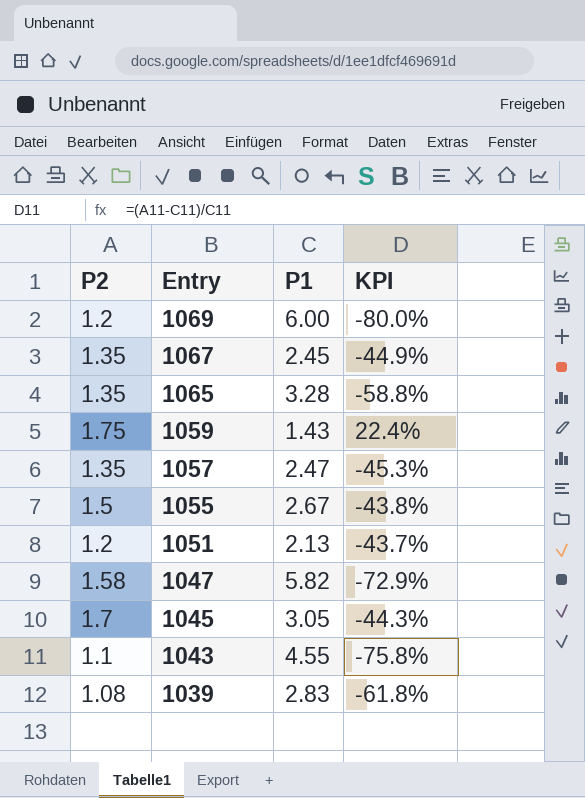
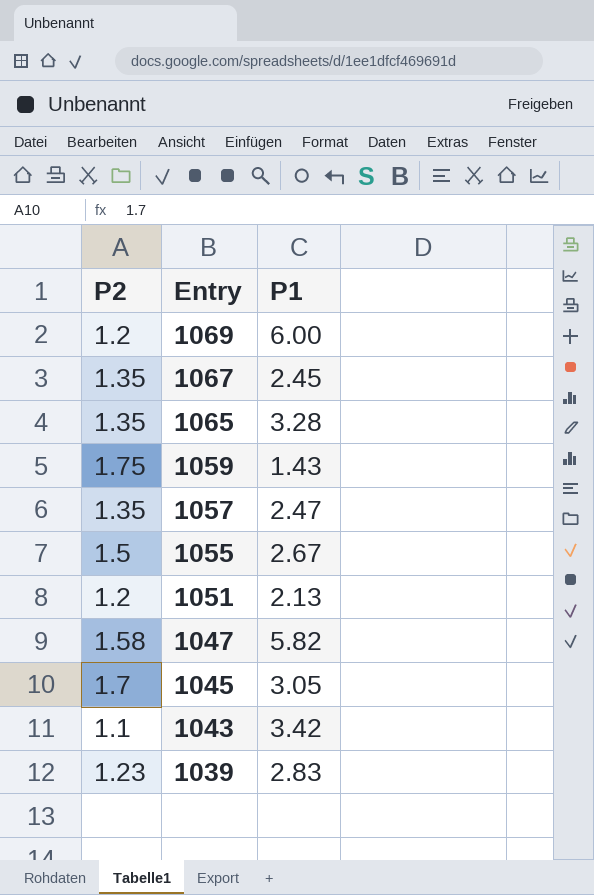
column KPI | formula: ([P2] - [P1]) / [P1] -> none
1043 | P1: 4.55 -> 3.42
1039 | P2: 1.08 -> 1.23

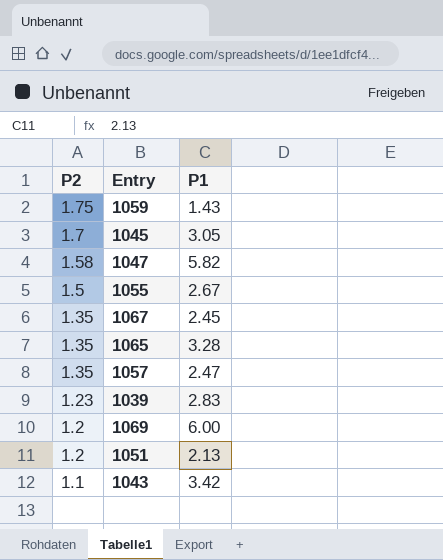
row order: Entry descending -> P2 descending

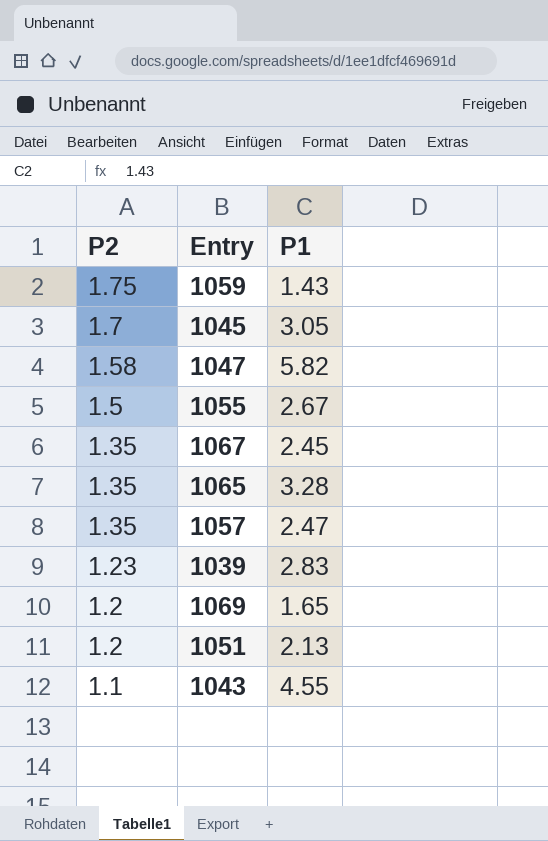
1069 | P1: 6.00 -> 1.65
1043 | P1: 3.42 -> 4.55

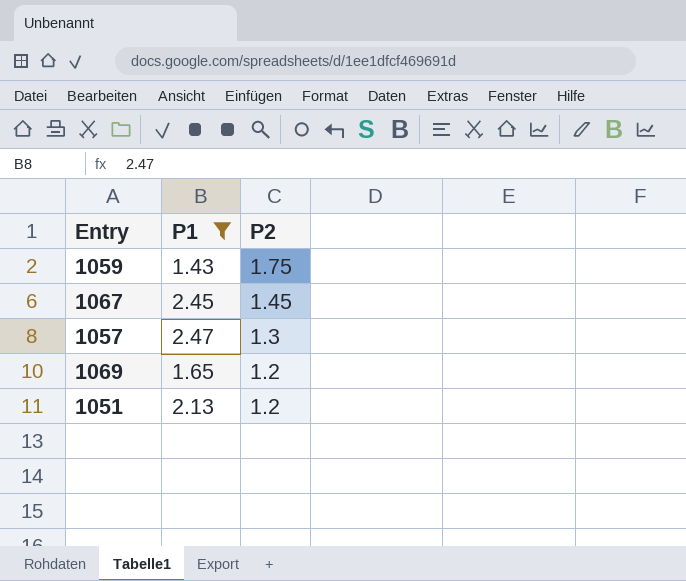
filter: none -> P1 <= 2.47
column P2 | position: 1 -> 3
1067 | P2: 1.35 -> 1.45
1057 | P2: 1.35 -> 1.3

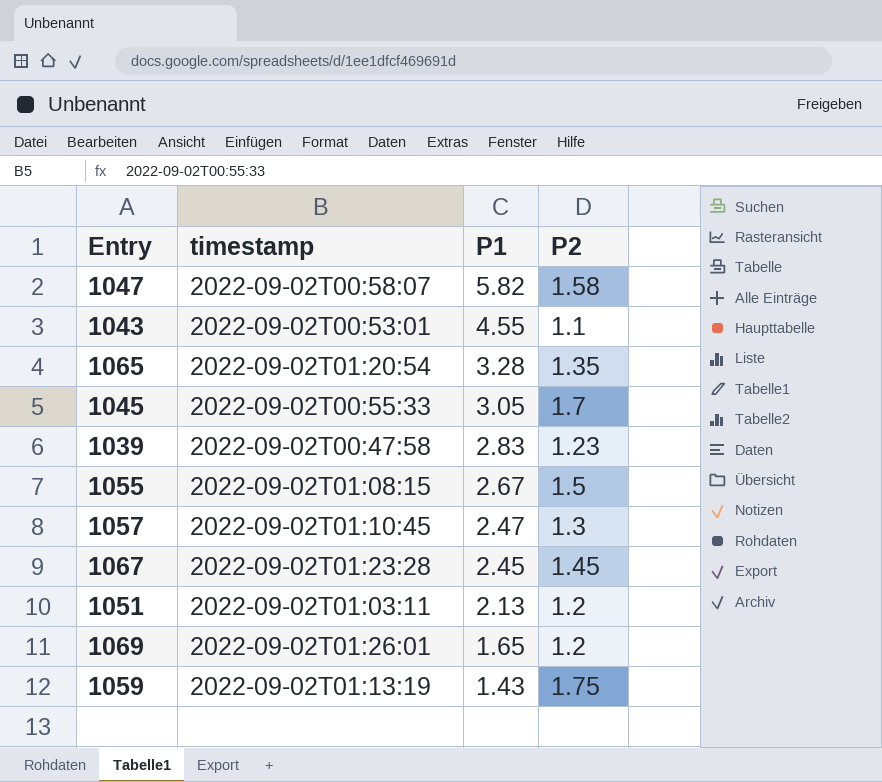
filter: P1 <= 2.47 -> none
row order: P2 descending -> P1 descending
column timestamp | position: none -> 2

